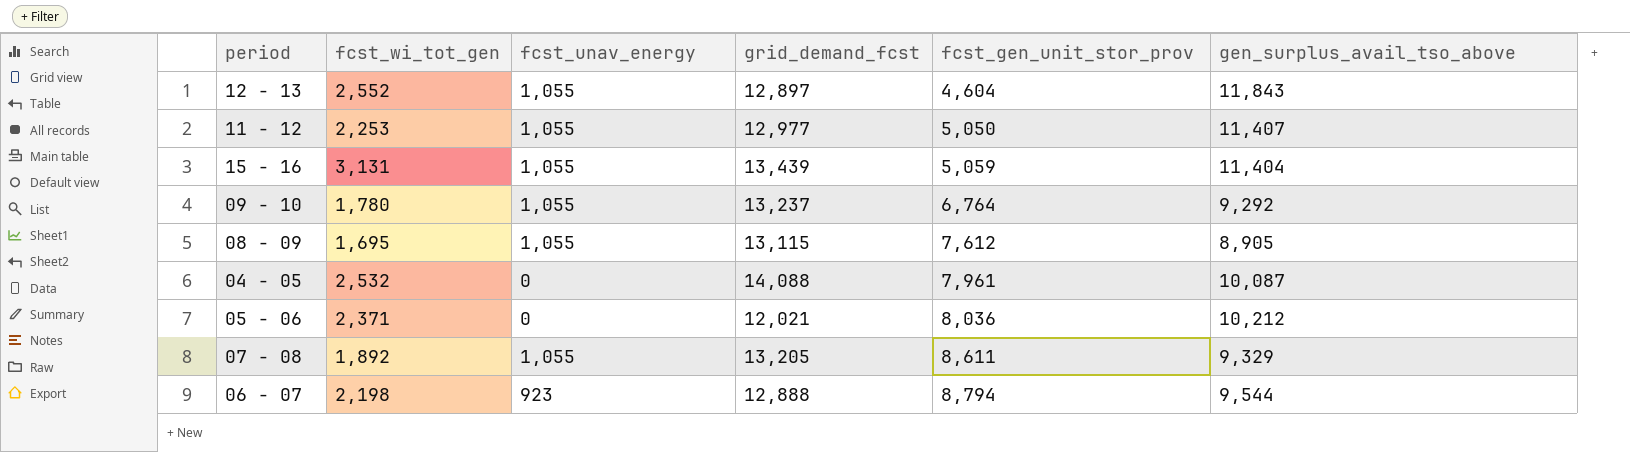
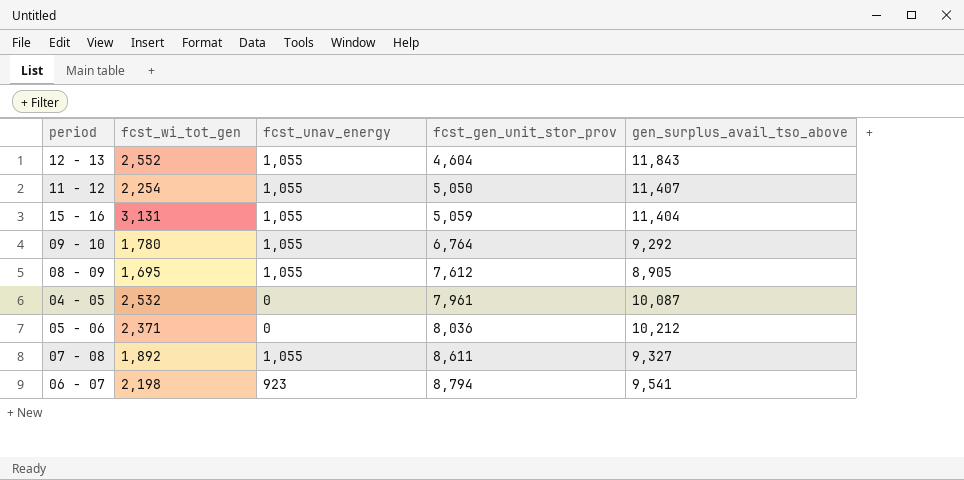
column grid_demand_fcst | position: 4 -> none
11 - 12 | fcst_wi_tot_gen: 2,253 -> 2,254
07 - 08 | gen_surplus_avail_tso_above: 9,329 -> 9,327
06 - 07 | gen_surplus_avail_tso_above: 9,544 -> 9,541

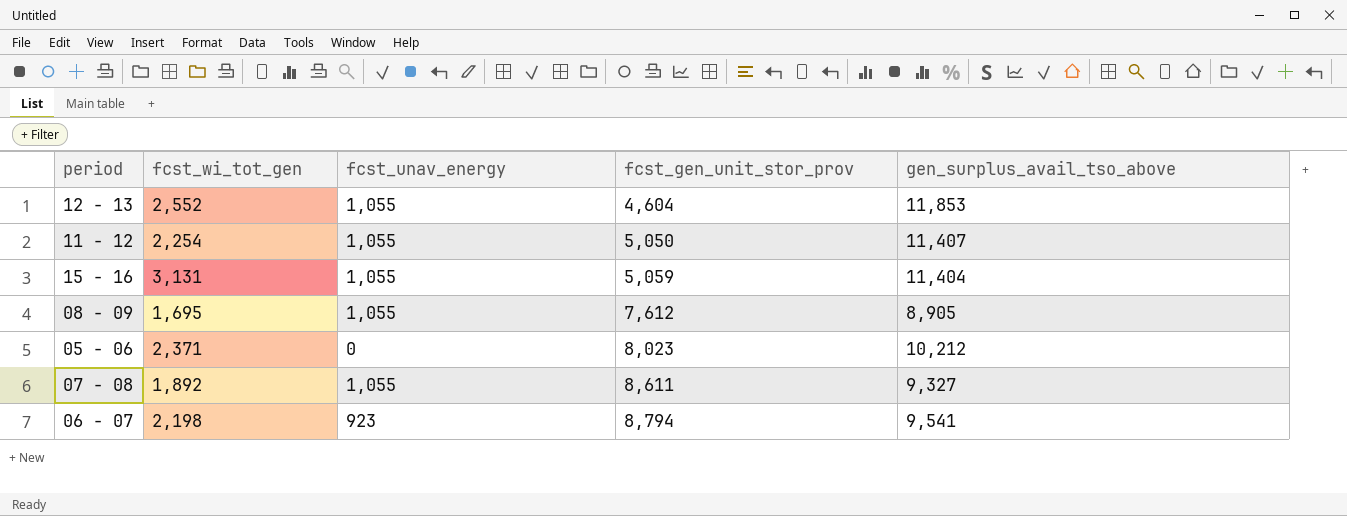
row 09 - 10: 1,780 | 1,055 | 6,764 | 9,292 -> none
row 04 - 05: 2,532 | 0 | 7,961 | 10,087 -> none
12 - 13 | gen_surplus_avail_tso_above: 11,843 -> 11,853
05 - 06 | fcst_gen_unit_stor_prov: 8,036 -> 8,023

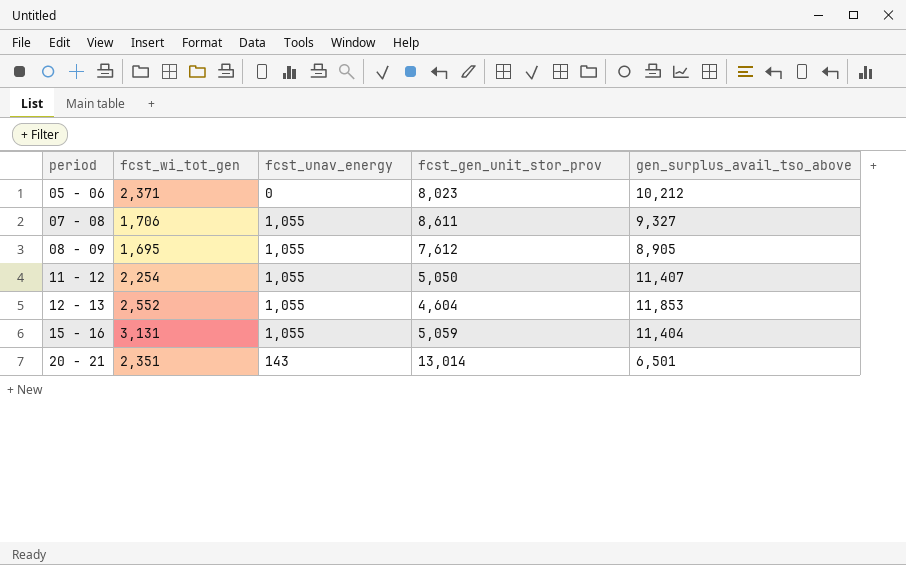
row order: fcst_gen_unit_stor_prov ascending -> period ascending
row 06 - 07: 2,198 | 923 | 8,794 | 9,541 -> none
07 - 08 | fcst_wi_tot_gen: 1,892 -> 1,706
row 20 - 21: none -> 2,351 | 143 | 13,014 | 6,501

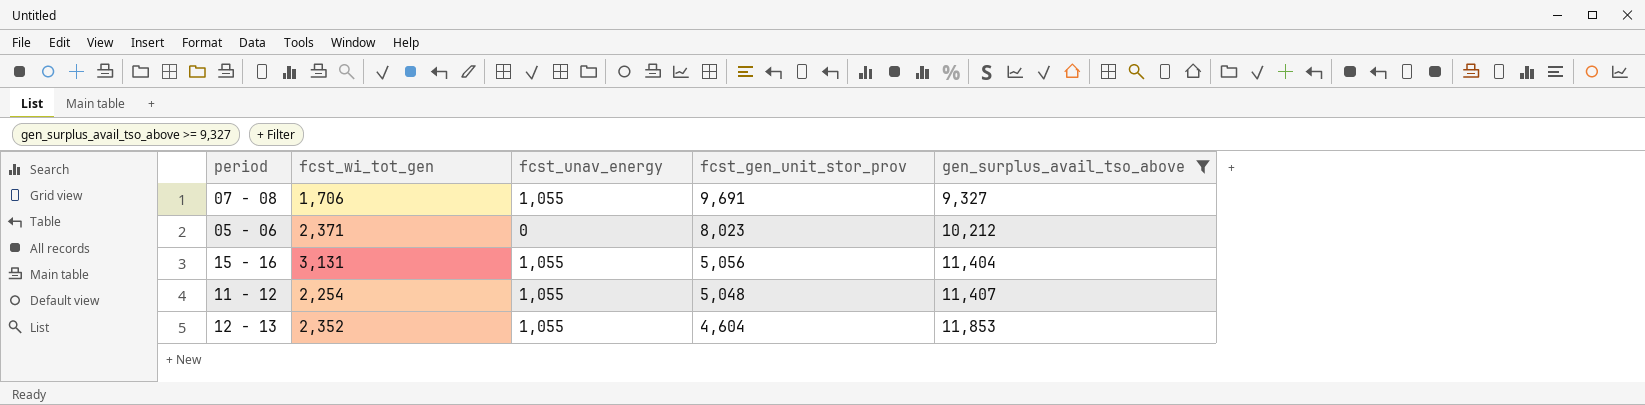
filter: none -> gen_surplus_avail_tso_above >= 9,327
row order: period ascending -> fcst_gen_unit_stor_prov descending
07 - 08 | fcst_gen_unit_stor_prov: 8,611 -> 9,691
15 - 16 | fcst_gen_unit_stor_prov: 5,059 -> 5,056
11 - 12 | fcst_gen_unit_stor_prov: 5,050 -> 5,048
12 - 13 | fcst_wi_tot_gen: 2,552 -> 2,352

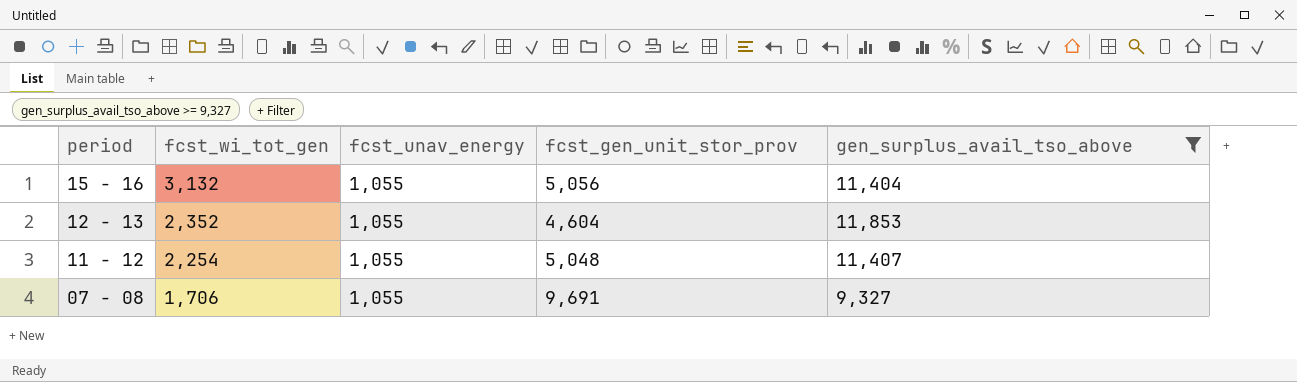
row order: fcst_gen_unit_stor_prov descending -> period descending
row 05 - 06: 2,371 | 0 | 8,023 | 10,212 -> none
15 - 16 | fcst_wi_tot_gen: 3,131 -> 3,132

